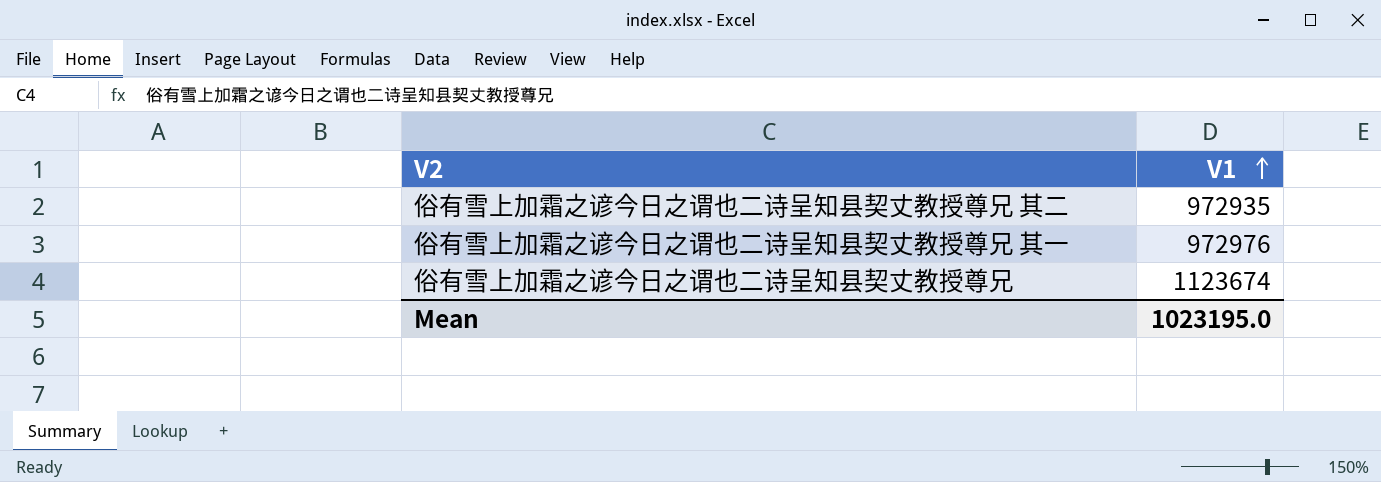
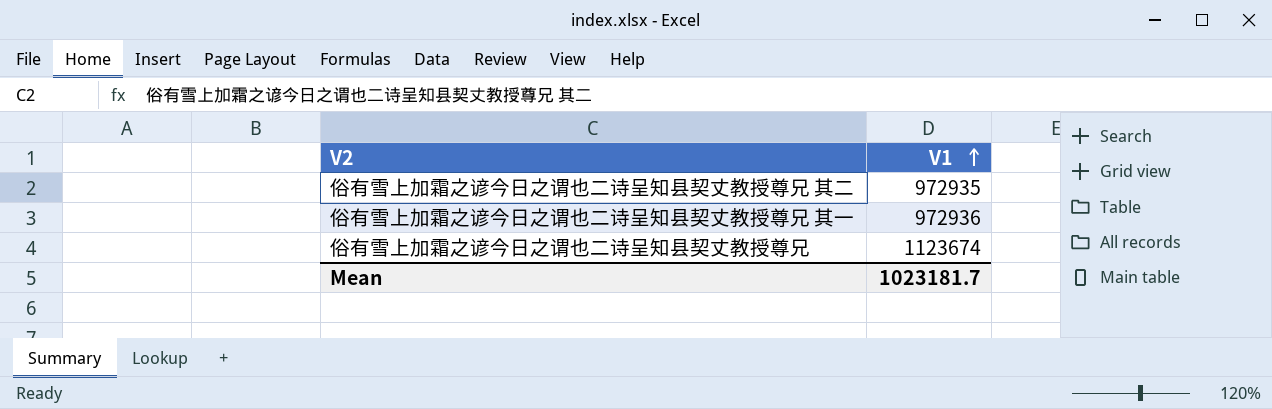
俗有雪上加霜之谚今日之谓也二诗呈知县契丈教授尊兄 其一 | V1: 972976 -> 972936
Mean | V1: 1023195.0 -> 1023181.7

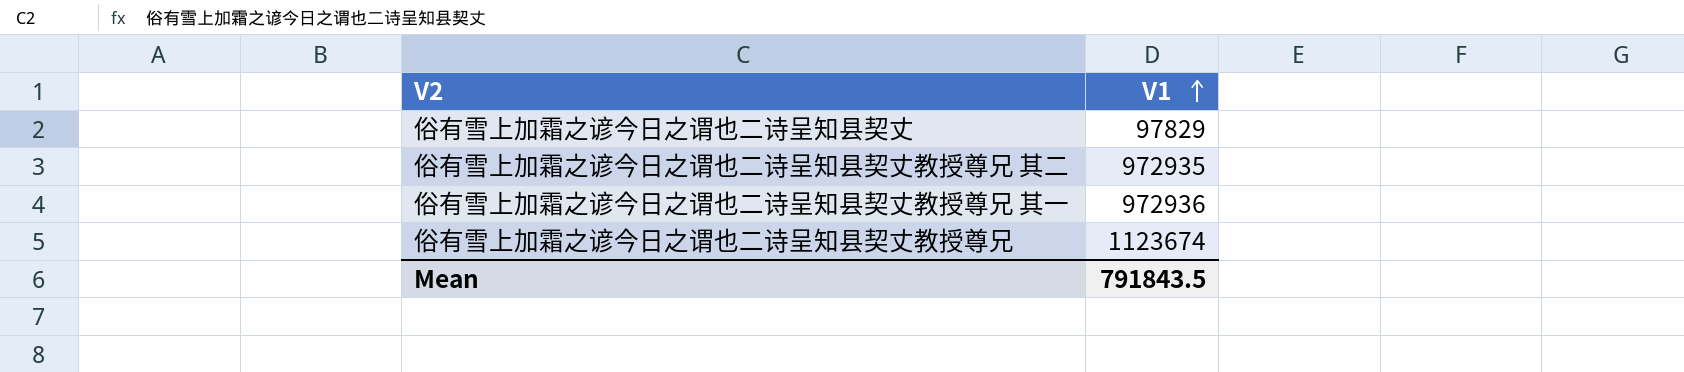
row 俗有雪上加霜之谚今日之谓也二诗呈知县契丈: none -> 97829
Mean | V1: 1023181.7 -> 791843.5

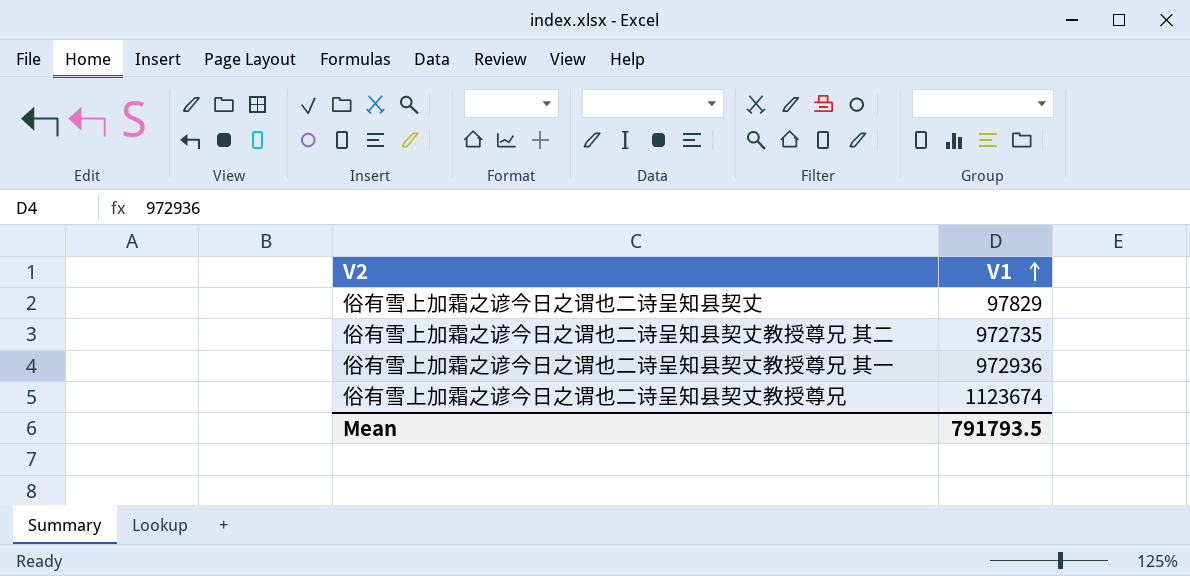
俗有雪上加霜之谚今日之谓也二诗呈知县契丈教授尊兄 其二 | V1: 972935 -> 972735
Mean | V1: 791843.5 -> 791793.5

